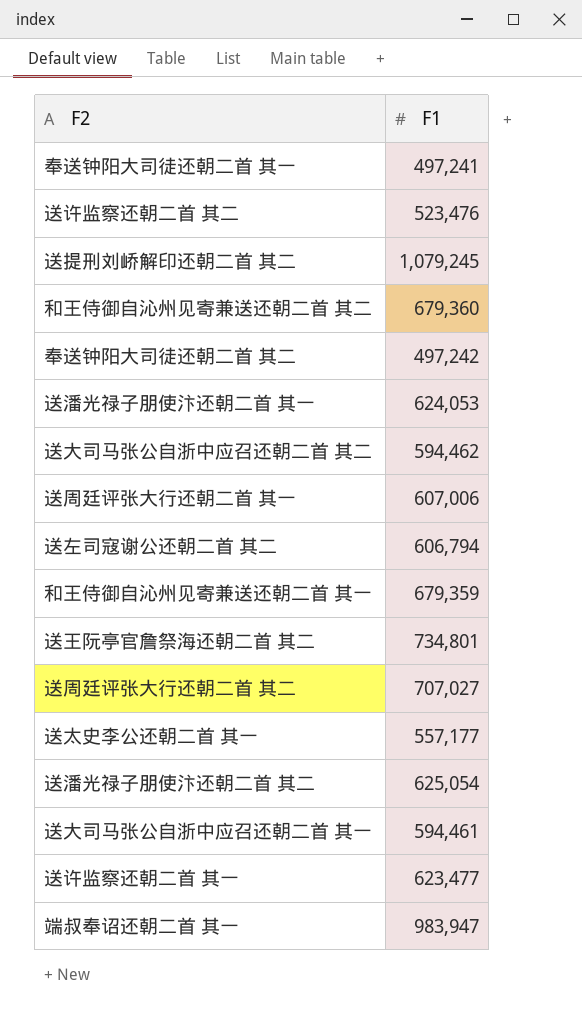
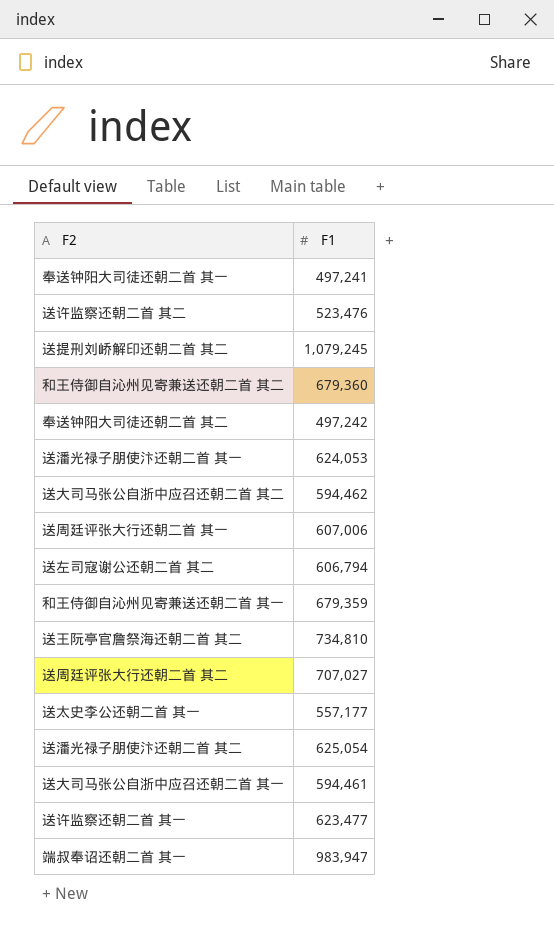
送王阮亭官詹祭海还朝二首 其二 | F1: 734,801 -> 734,810

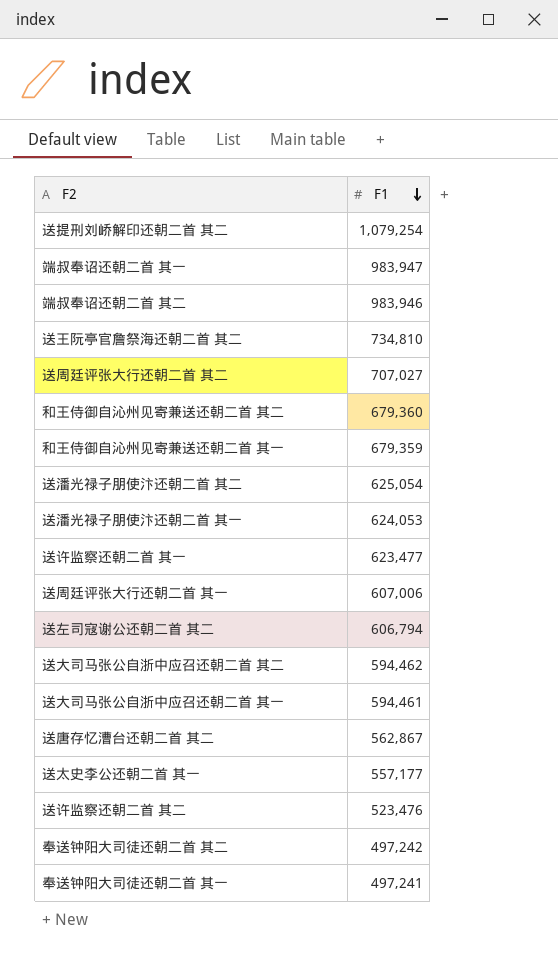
row order: none -> F1 descending
送提刑刘峤解印还朝二首 其二 | F1: 1,079,245 -> 1,079,254
row 端叔奉诏还朝二首 其二: none -> 983,946
row 送唐存忆漕台还朝二首 其二: none -> 562,867

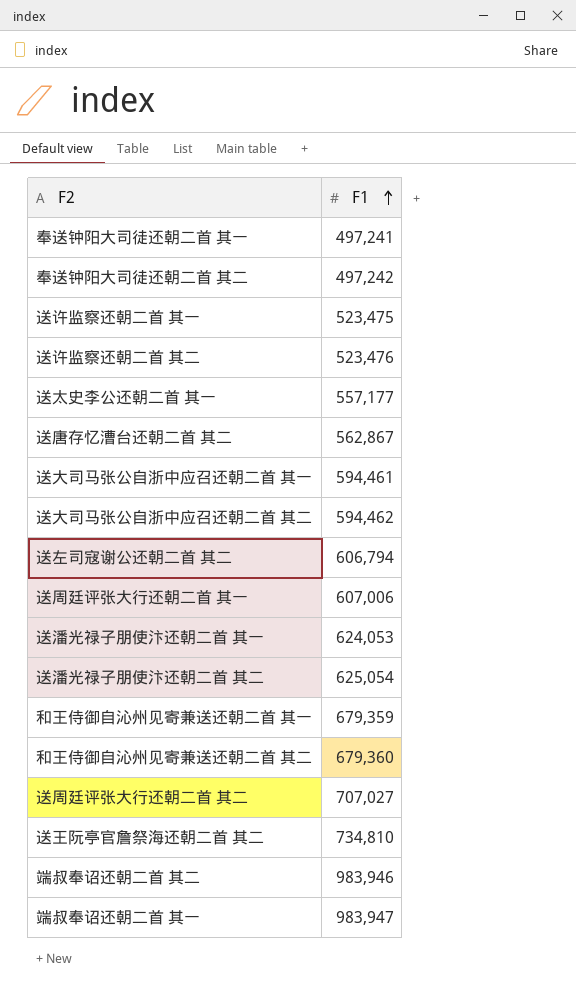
row order: F1 descending -> F1 ascending
row 送提刑刘峤解印还朝二首 其二: 1,079,254 -> none
送许监察还朝二首 其一 | F1: 623,477 -> 523,475

